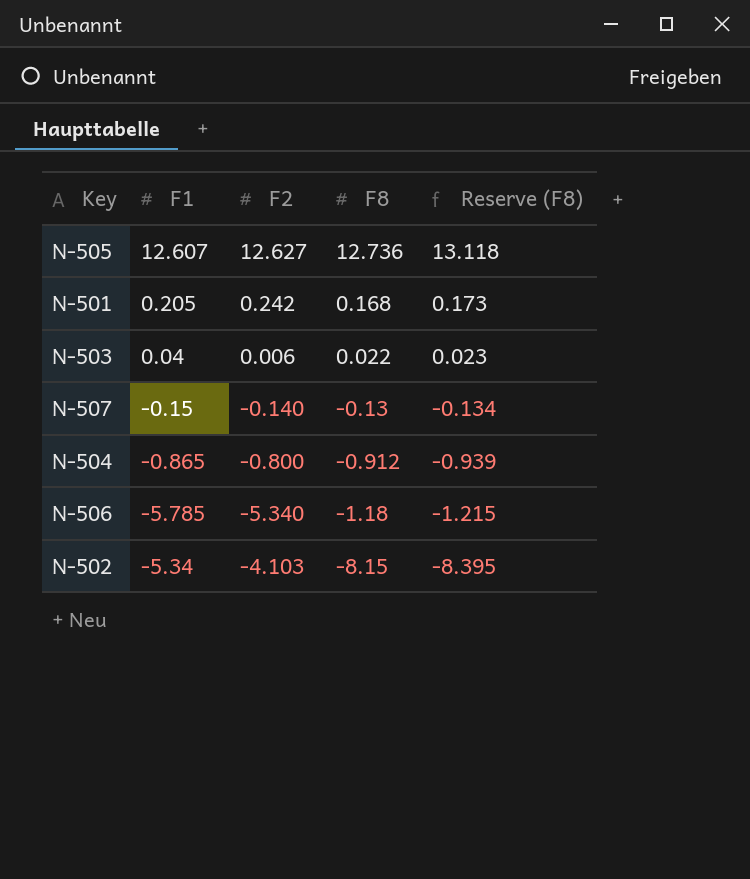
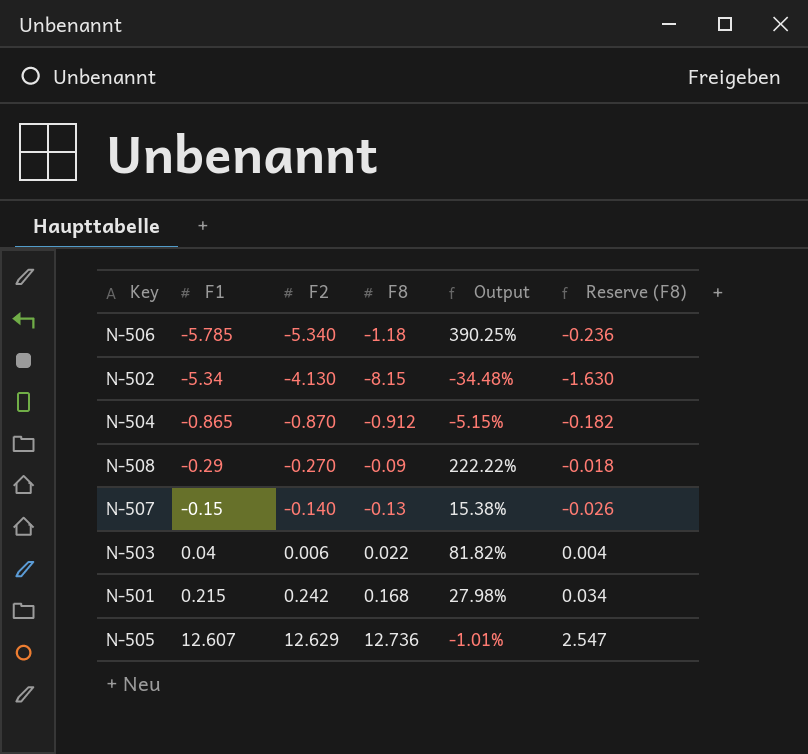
row order: F8 descending -> F1 ascending
column Output | formula: none -> ([F1] - [F8]) / [F8]
column Reserve (F8) | formula: [F8] * 1.03 -> [F8] * 0.2
N-502 | F2: -4.103 -> -4.130
N-504 | F2: -0.800 -> -0.870
row N-508: none -> -0.29 | -0.270 | -0.09 | 222.22% | -0.018
N-501 | F1: 0.205 -> 0.215
N-505 | F2: 12.627 -> 12.629

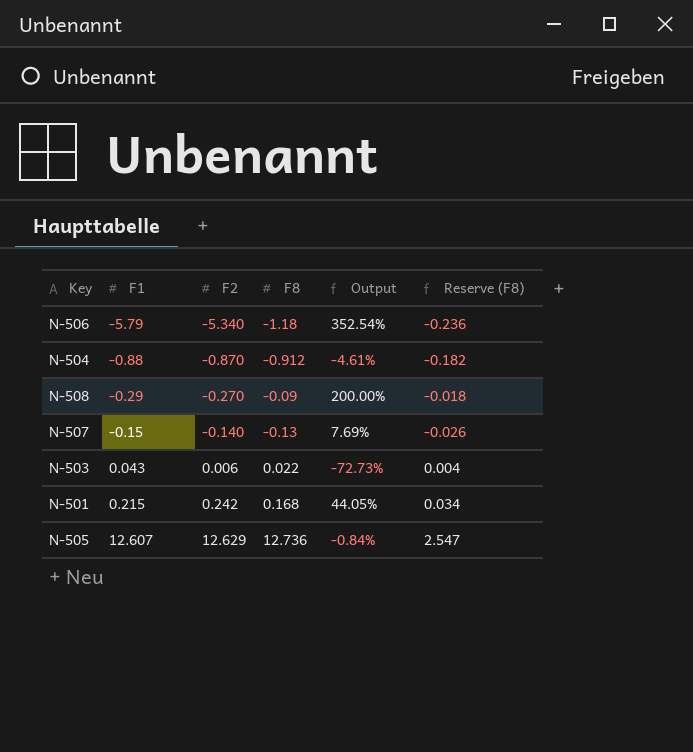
column Output | formula: ([F1] - [F8]) / [F8] -> ([F2] - [F8]) / [F8]
row N-502: -5.34 | -4.130 | -8.15 | -34.48% | -1.630 -> none
N-506 | F1: -5.785 -> -5.79
N-504 | F1: -0.865 -> -0.88
N-503 | F1: 0.04 -> 0.043

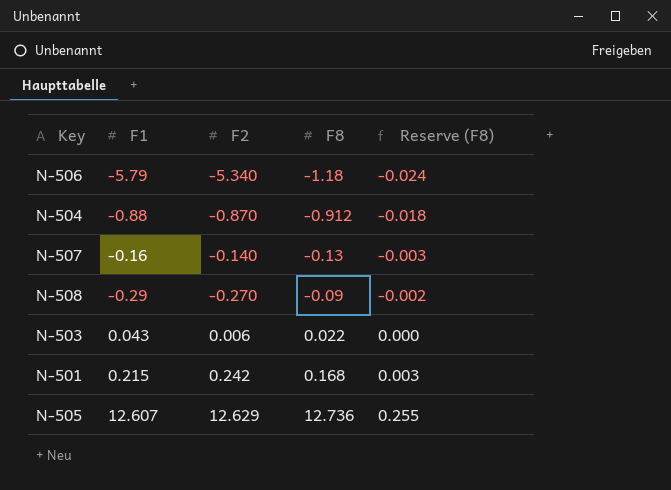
row order: F1 ascending -> F8 ascending
column Output | formula: ([F2] - [F8]) / [F8] -> none
column Reserve (F8) | formula: [F8] * 0.2 -> [F8] * 0.02
N-507 | F1: -0.15 -> -0.16

